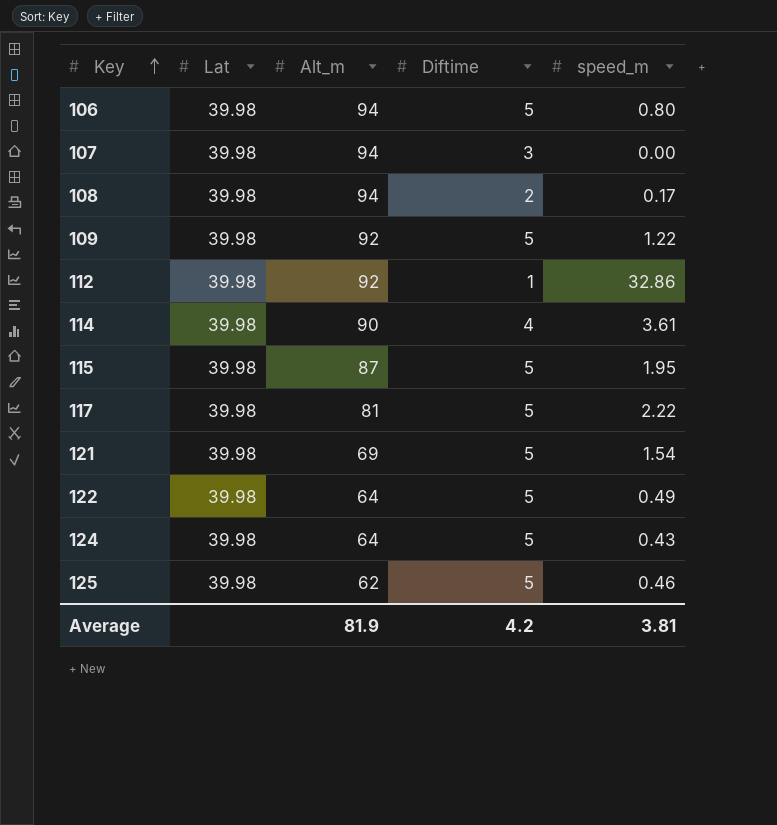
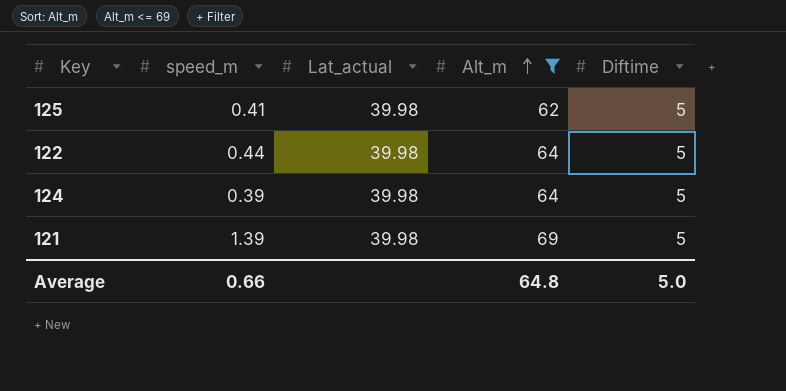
filter: none -> Alt_m <= 69
row order: Key ascending -> Alt_m ascending
column speed_m | position: 5 -> 2
column name: Lat -> Lat_actual
125 | speed_m: 0.46 -> 0.41
122 | speed_m: 0.49 -> 0.44
124 | speed_m: 0.43 -> 0.39
121 | speed_m: 1.54 -> 1.39
Average | speed_m: 3.81 -> 0.66
Average | Alt_m: 81.9 -> 64.8
Average | Diftime: 4.2 -> 5.0

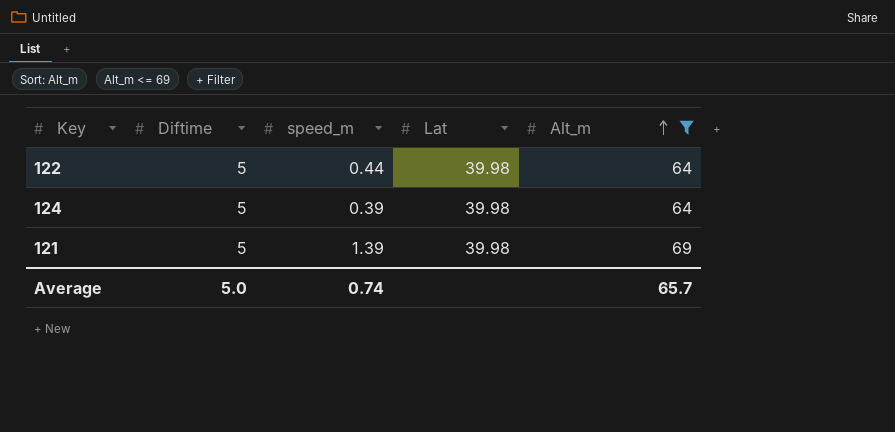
column Diftime | position: 5 -> 2
column name: Lat_actual -> Lat
row 125: 0.41 | 39.98 | 62 | 5 -> none
Average | speed_m: 0.66 -> 0.74
Average | Alt_m: 64.8 -> 65.7

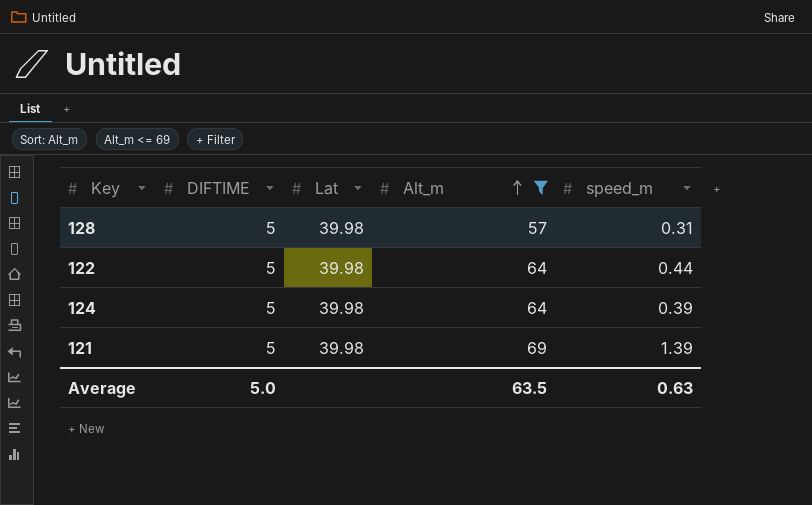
column name: Diftime -> DIFTIME
column speed_m | position: 3 -> 5
row 128: none -> 5 | 39.98 | 57 | 0.31
Average | Alt_m: 65.7 -> 63.5
Average | speed_m: 0.74 -> 0.63

